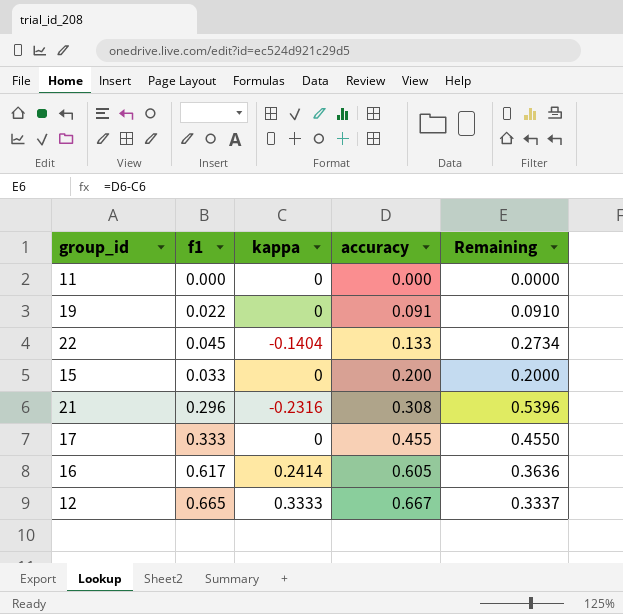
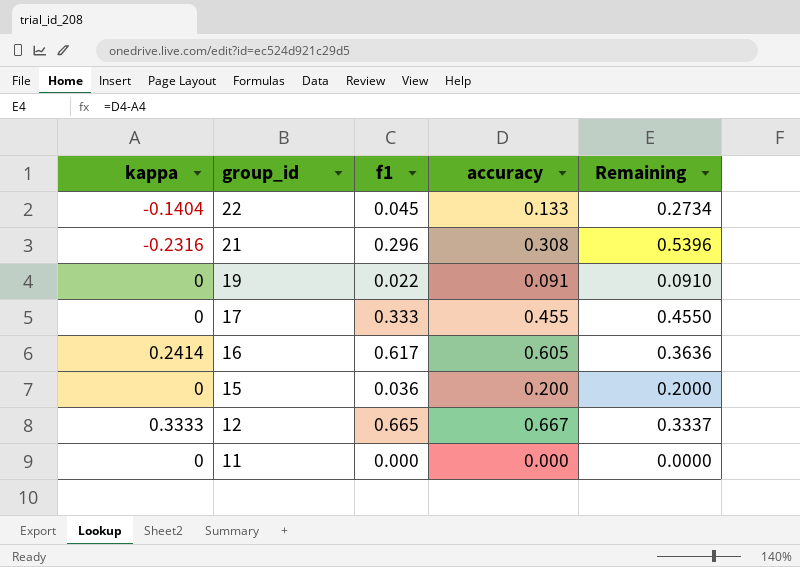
row order: accuracy ascending -> group_id descending
column kappa | position: 3 -> 1
15 | f1: 0.033 -> 0.036

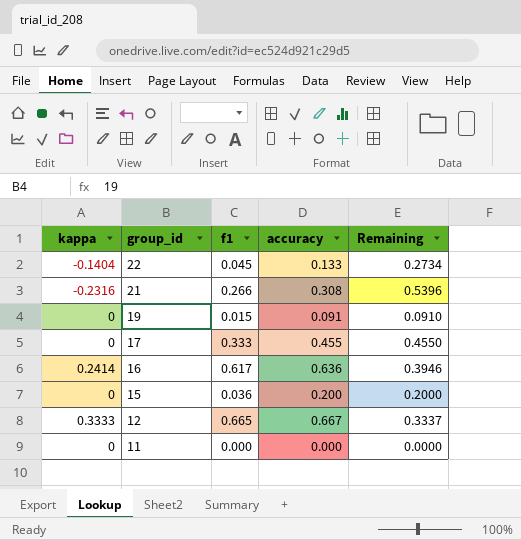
21 | f1: 0.296 -> 0.266
19 | f1: 0.022 -> 0.015
16 | accuracy: 0.605 -> 0.636
16 | Remaining: 0.3636 -> 0.3946

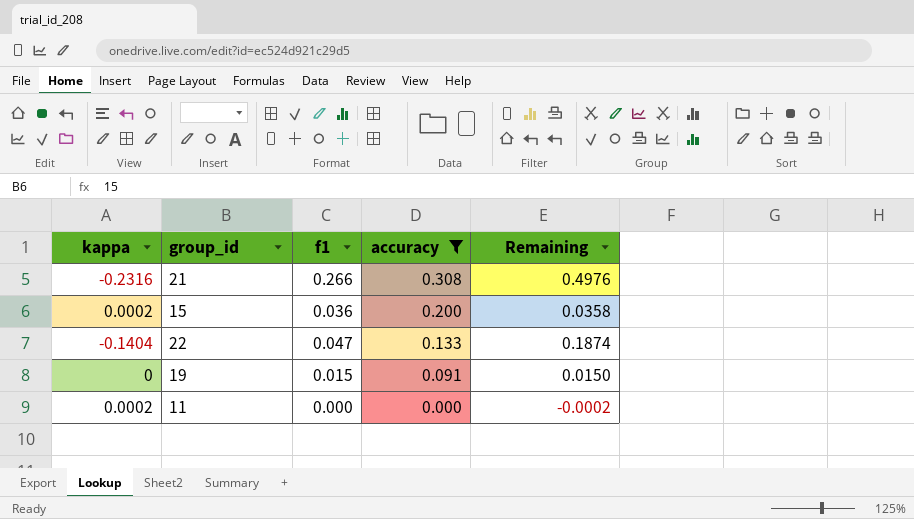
filter: none -> accuracy <= 0.308
row order: group_id descending -> accuracy descending
column Remaining | formula: [accuracy] - [kappa] -> [f1] - [kappa]
15 | kappa: 0 -> 0.0002
22 | f1: 0.045 -> 0.047
11 | kappa: 0 -> 0.0002

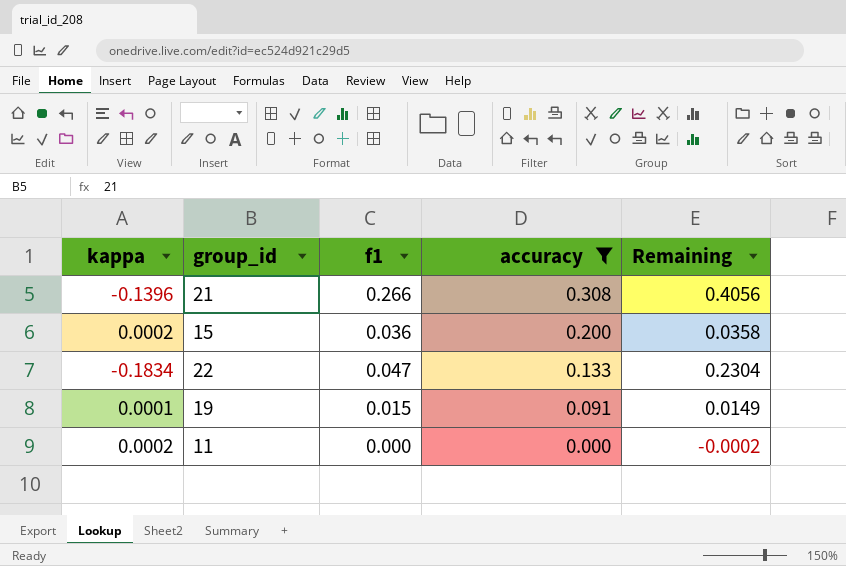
21 | kappa: -0.2316 -> -0.1396
21 | Remaining: 0.4976 -> 0.4056
22 | kappa: -0.1404 -> -0.1834
22 | Remaining: 0.1874 -> 0.2304
19 | kappa: 0 -> 0.0001
19 | Remaining: 0.0150 -> 0.0149

